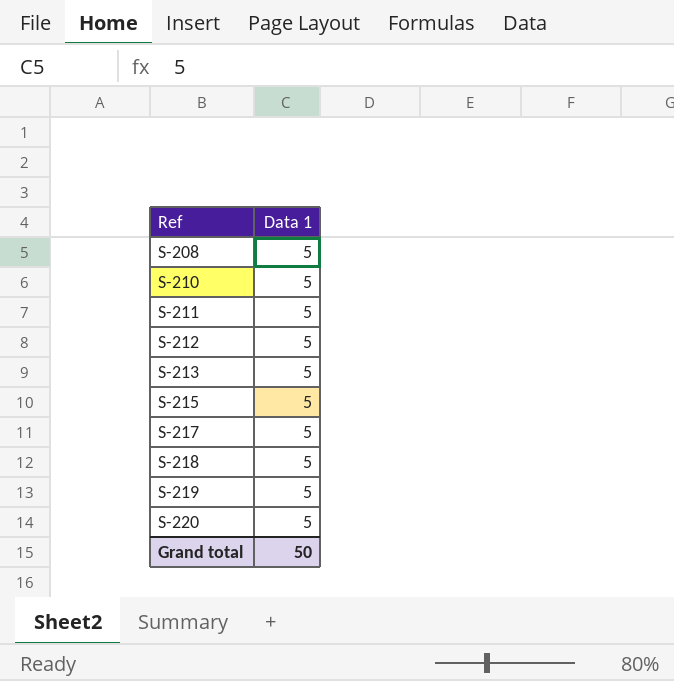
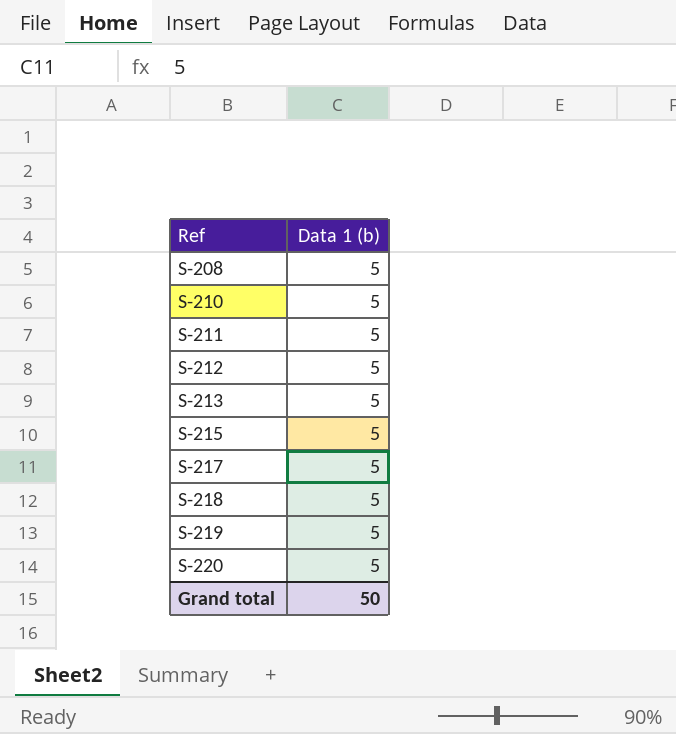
column name: Data 1 -> Data 1 (b)

